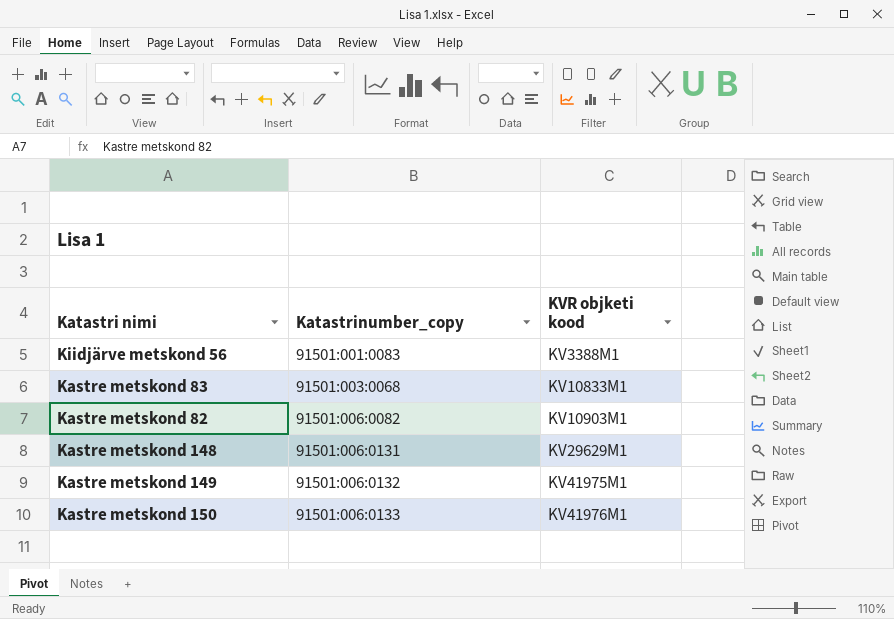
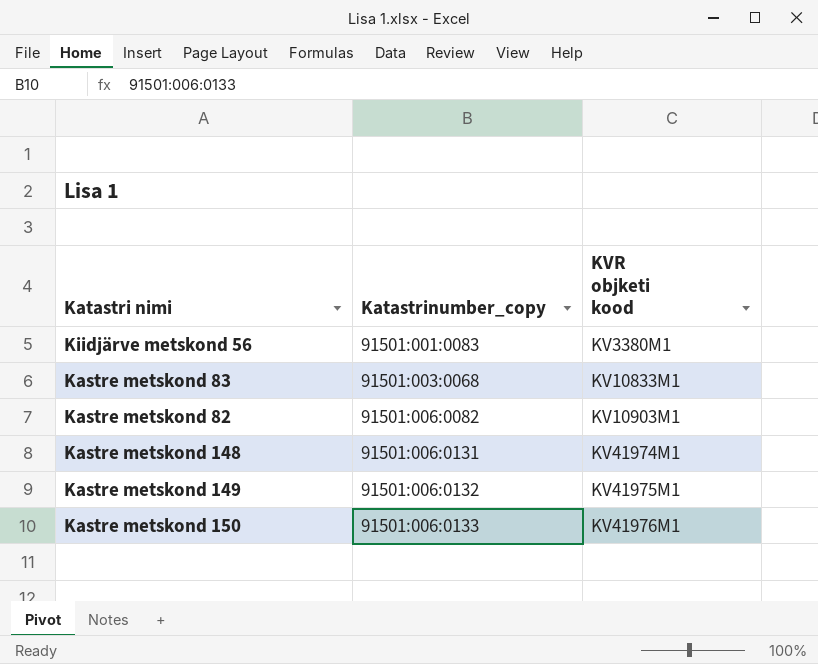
Kiidjärve metskond 56 | KVR objketi kood: KV3388M1 -> KV3380M1
Kastre metskond 148 | KVR objketi kood: KV29629M1 -> KV41974M1

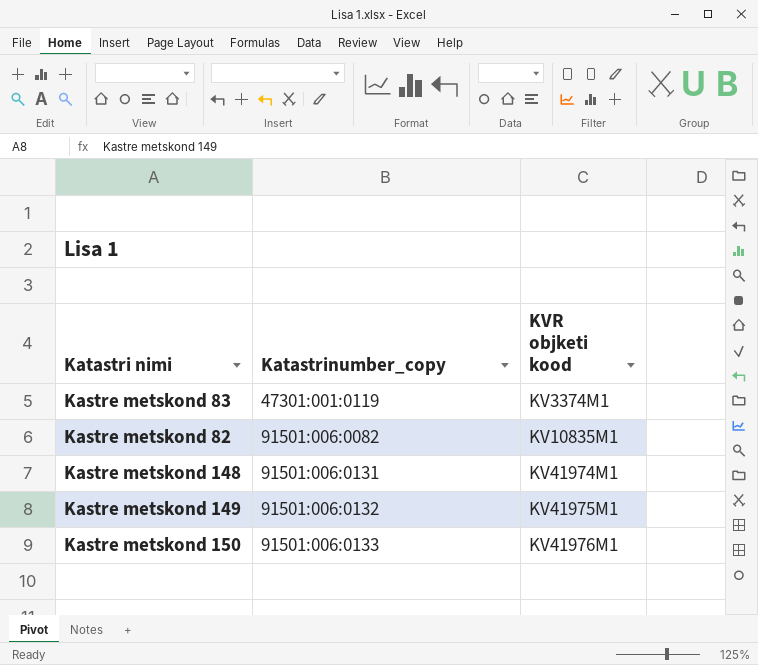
row Kiidjärve metskond 56: 91501:001:0083 | KV3380M1 -> none
Kastre metskond 83 | Katastrinumber_copy: 91501:003:0068 -> 47301:001:0119
Kastre metskond 83 | KVR objketi kood: KV10833M1 -> KV3374M1
Kastre metskond 82 | KVR objketi kood: KV10903M1 -> KV10835M1

